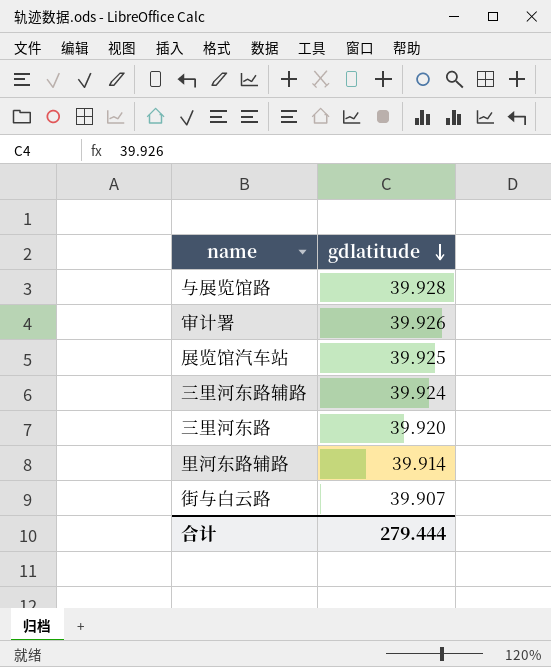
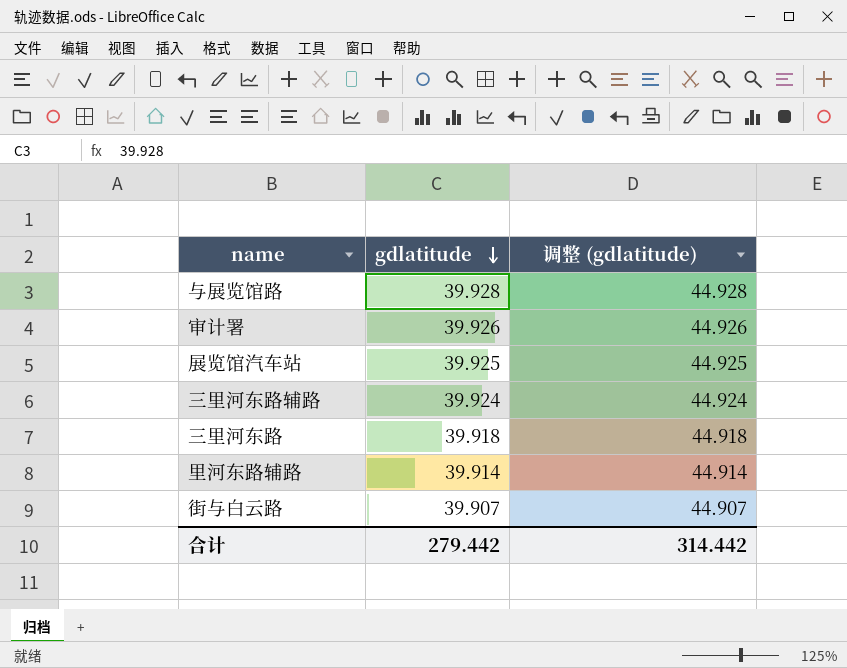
column 调整 (gdlatitude) | formula: none -> [gdlatitude] + 5
三里河东路 | gdlatitude: 39.920 -> 39.918
合计 | gdlatitude: 279.444 -> 279.442

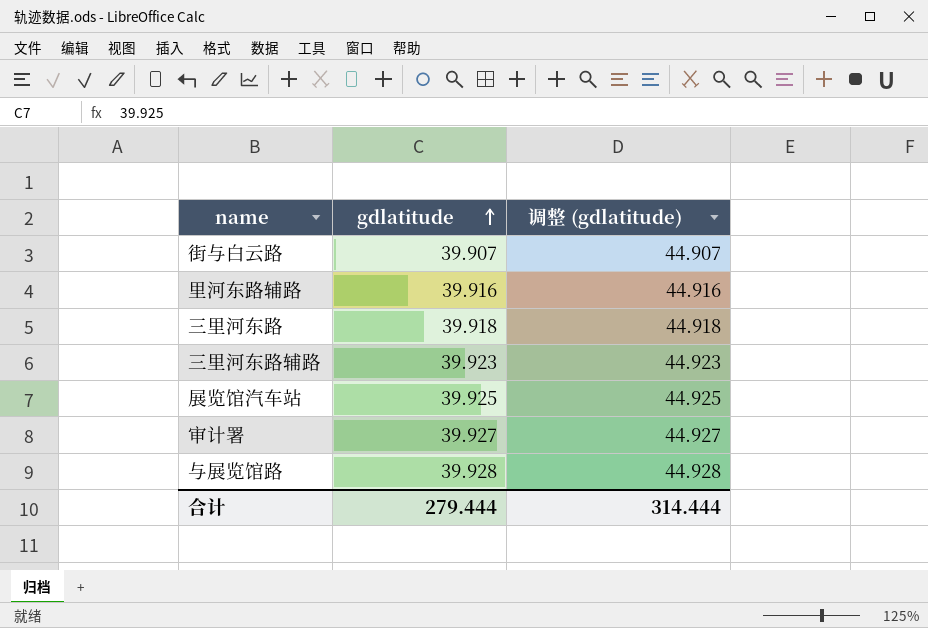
row order: gdlatitude descending -> gdlatitude ascending
里河东路辅路 | gdlatitude: 39.914 -> 39.916
里河东路辅路 | 调整 (gdlatitude): 44.914 -> 44.916
三里河东路辅路 | gdlatitude: 39.924 -> 39.923
三里河东路辅路 | 调整 (gdlatitude): 44.924 -> 44.923
审计署 | gdlatitude: 39.926 -> 39.927
审计署 | 调整 (gdlatitude): 44.926 -> 44.927
合计 | gdlatitude: 279.442 -> 279.444
合计 | 调整 (gdlatitude): 314.442 -> 314.444

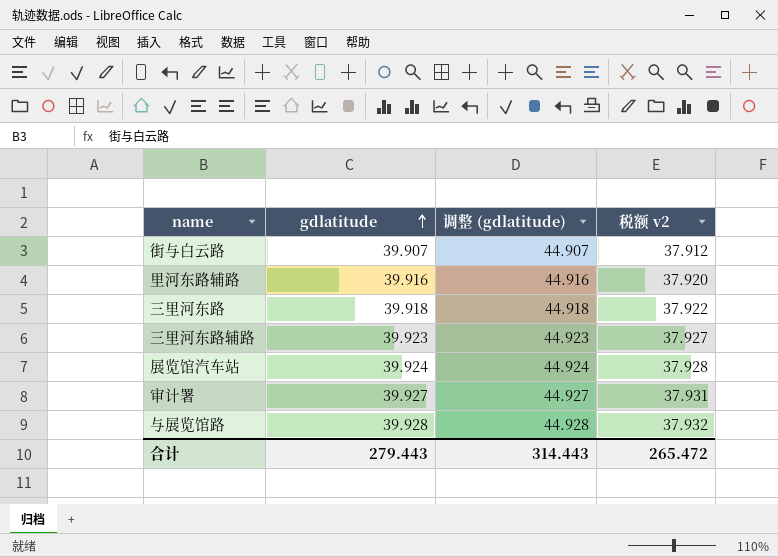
column 税额 v2 | formula: none -> [gdlatitude] * 0.95
展览馆汽车站 | gdlatitude: 39.925 -> 39.924
展览馆汽车站 | 调整 (gdlatitude): 44.925 -> 44.924
合计 | gdlatitude: 279.444 -> 279.443
合计 | 调整 (gdlatitude): 314.444 -> 314.443

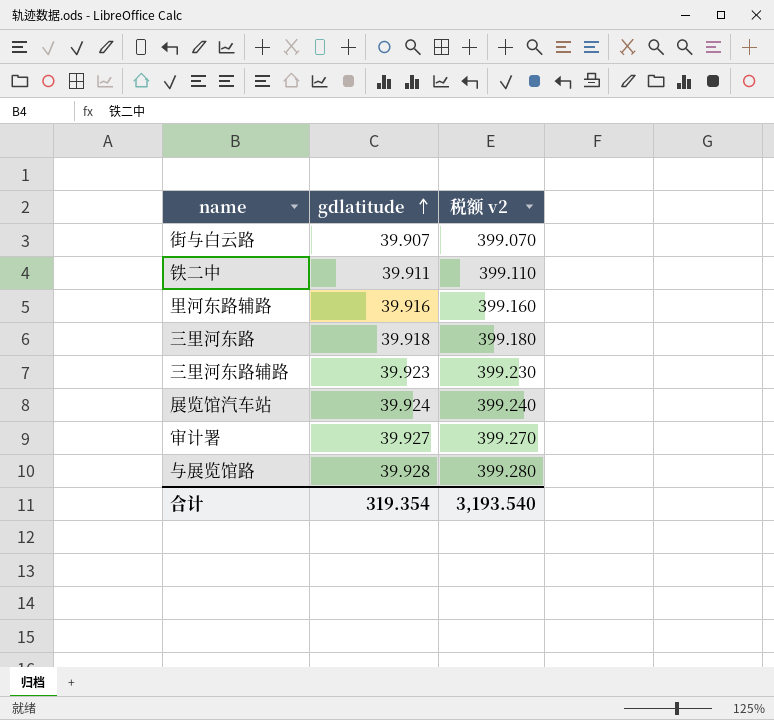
column 调整 (gdlatitude) | formula: [gdlatitude] + 5 -> none
column 税额 v2 | formula: [gdlatitude] * 0.95 -> [gdlatitude] * 10
row 铁二中: none -> 39.911 | 399.110
合计 | gdlatitude: 279.443 -> 319.354
合计 | 税额 v2: 265.472 -> 3,193.540

